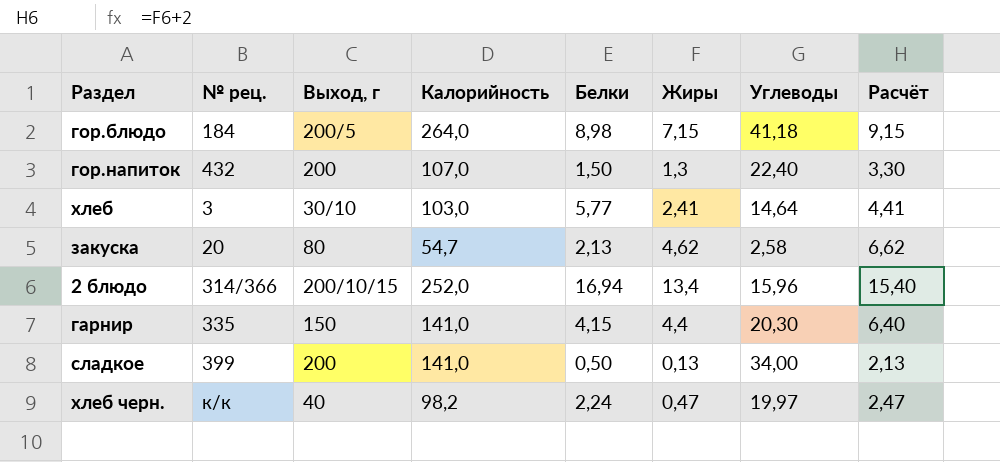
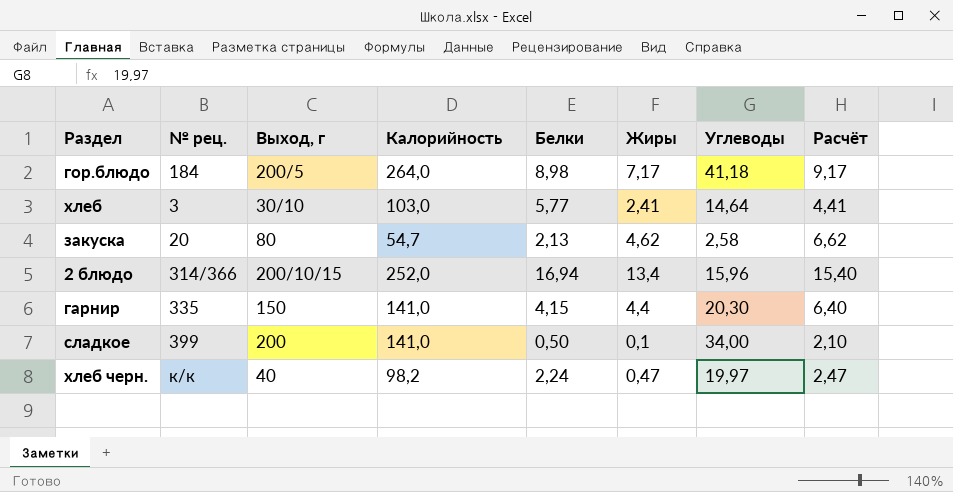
row гор.напиток: 432 | 200 | 107,0 | 1,50 | 1,3 | 22,40 | 3,30 -> none
гор.блюдо | Жиры: 7,15 -> 7,17
гор.блюдо | Расчёт: 9,15 -> 9,17
сладкое | Жиры: 0,13 -> 0,1
сладкое | Расчёт: 2,13 -> 2,10

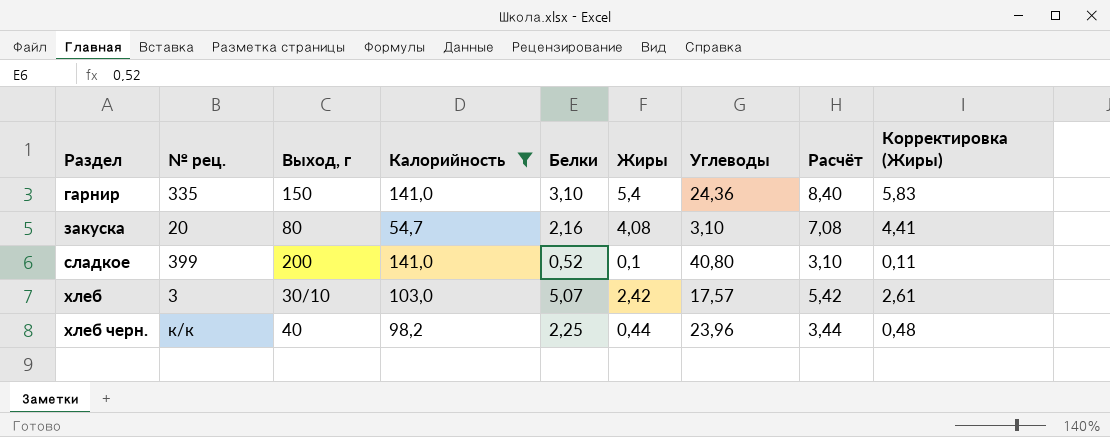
filter: none -> Калорийность <= 141,0
row order: none -> Раздел ascending
column Расчёт | formula: [Жиры] + 2 -> [Жиры] + 3
column Корректировка (Жиры) | formula: none -> [Жиры] * 1,08
гарнир | Белки: 4,15 -> 3,10
гарнир | Жиры: 4,4 -> 5,4
гарнир | Углеводы: 20,30 -> 24,36
закуска | Белки: 2,13 -> 2,16
закуска | Жиры: 4,62 -> 4,08
закуска | Углеводы: 2,58 -> 3,10
сладкое | Белки: 0,50 -> 0,52
сладкое | Углеводы: 34,00 -> 40,80
хлеб | Белки: 5,77 -> 5,07
хлеб | Жиры: 2,41 -> 2,42
хлеб | Углеводы: 14,64 -> 17,57
хлеб черн. | Белки: 2,24 -> 2,25
хлеб черн. | Жиры: 0,47 -> 0,44
хлеб черн. | Углеводы: 19,97 -> 23,96

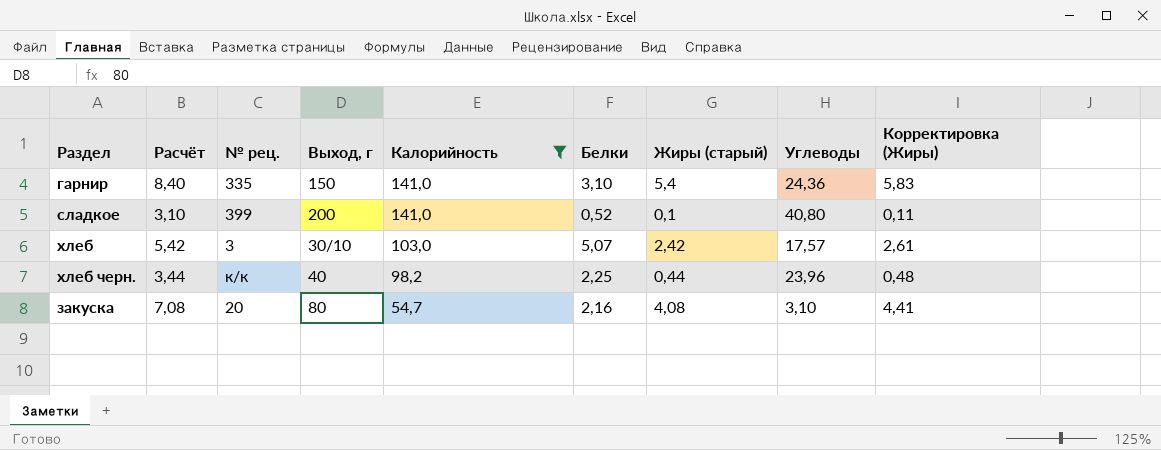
row order: Раздел ascending -> Калорийность descending
column Расчёт | position: 8 -> 2
column name: Жиры -> Жиры (старый)

